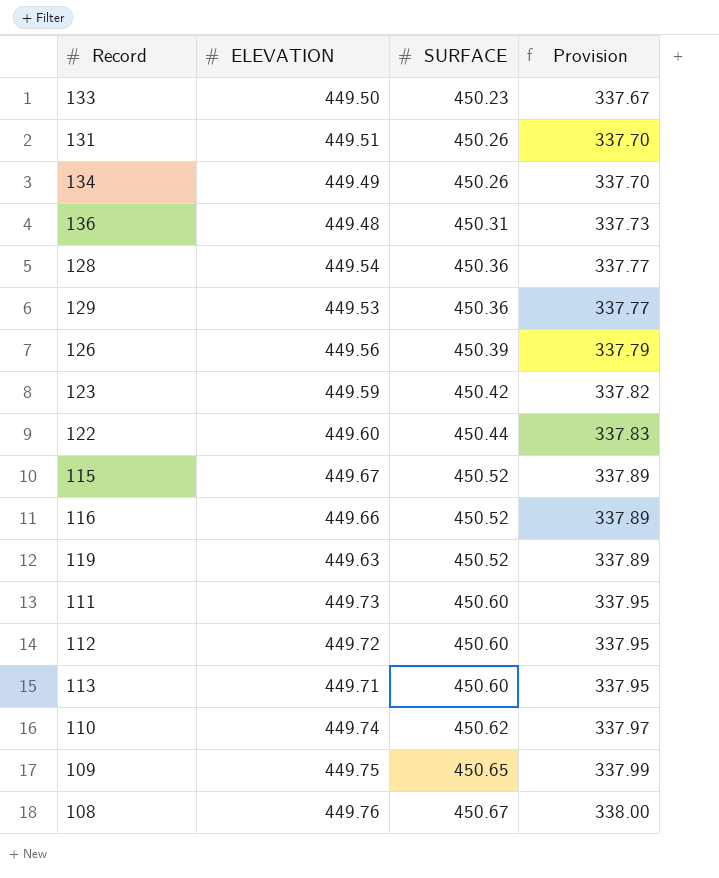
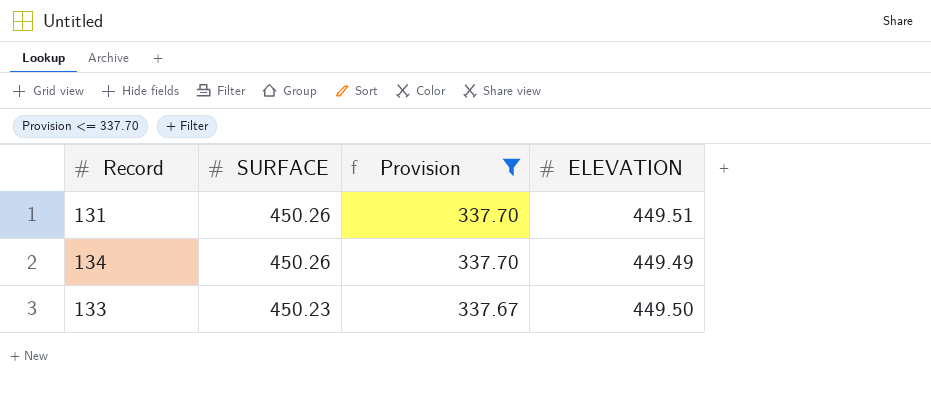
filter: none -> Provision <= 337.70
row order: SURFACE ascending -> SURFACE descending
column ELEVATION | position: 2 -> 4

